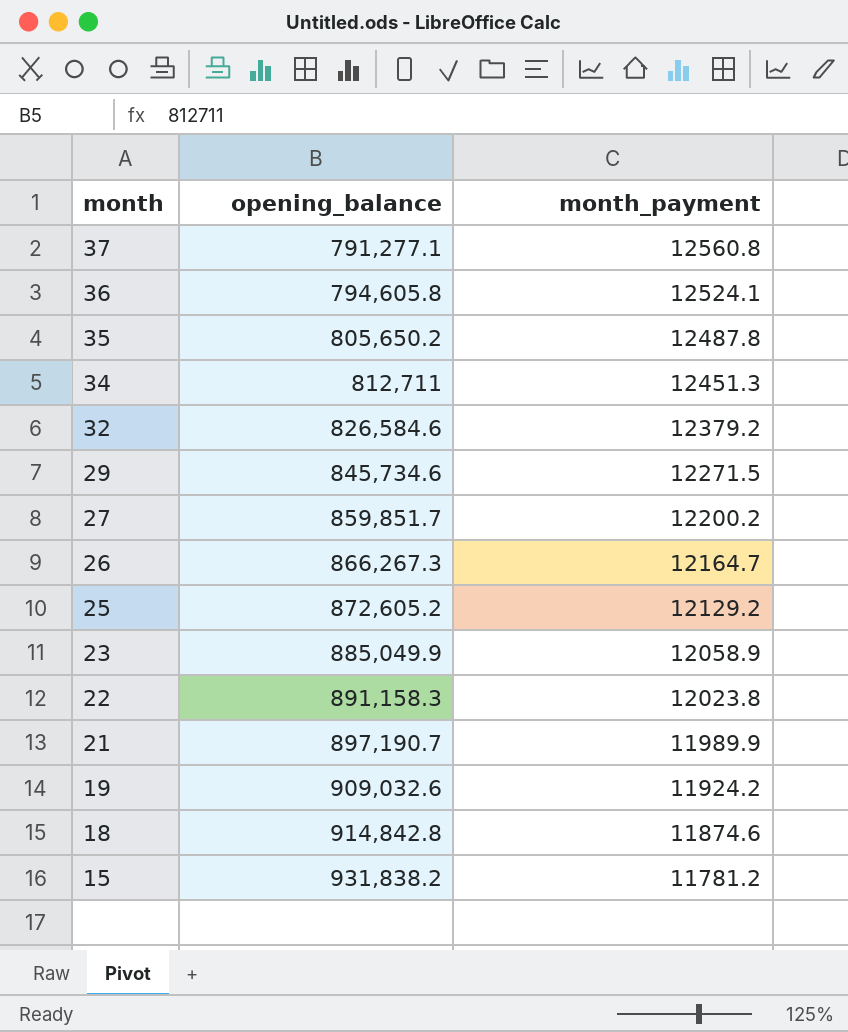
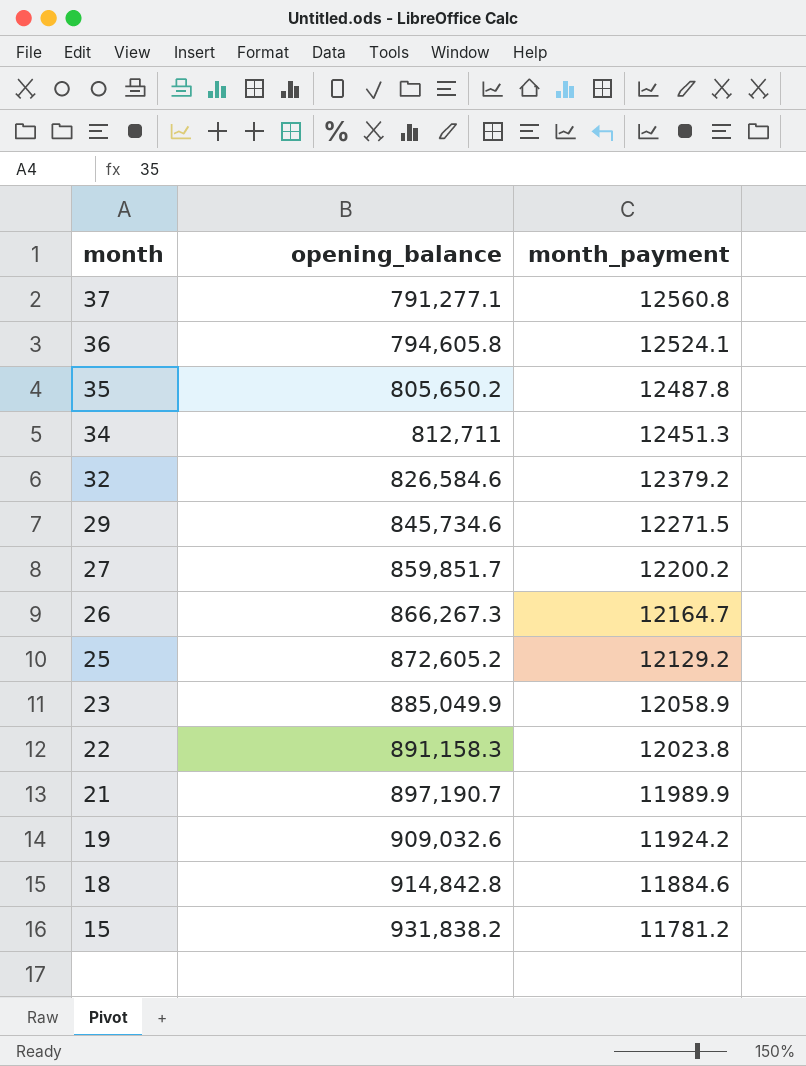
18 | month_payment: 11874.6 -> 11884.6

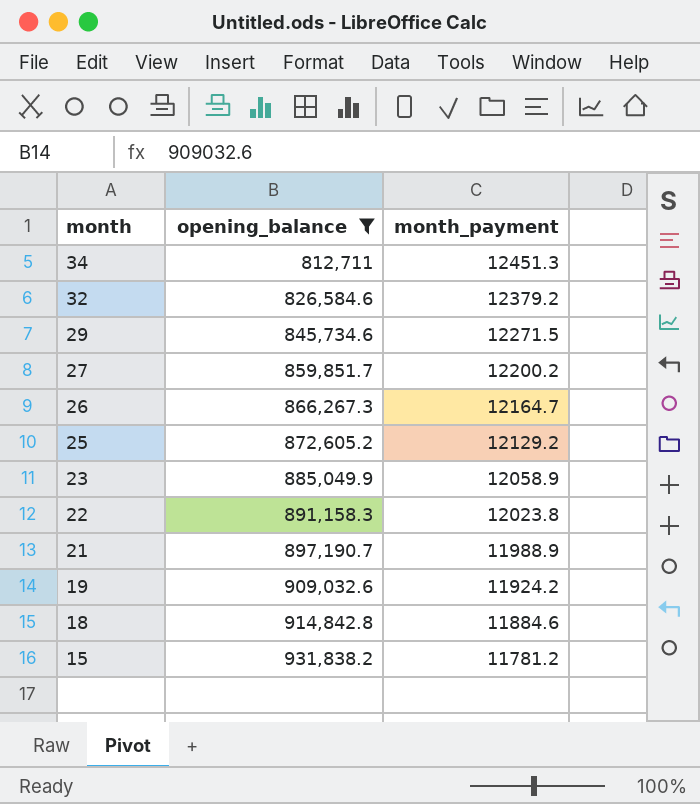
filter: none -> opening_balance >= 812,711
21 | month_payment: 11989.9 -> 11988.9

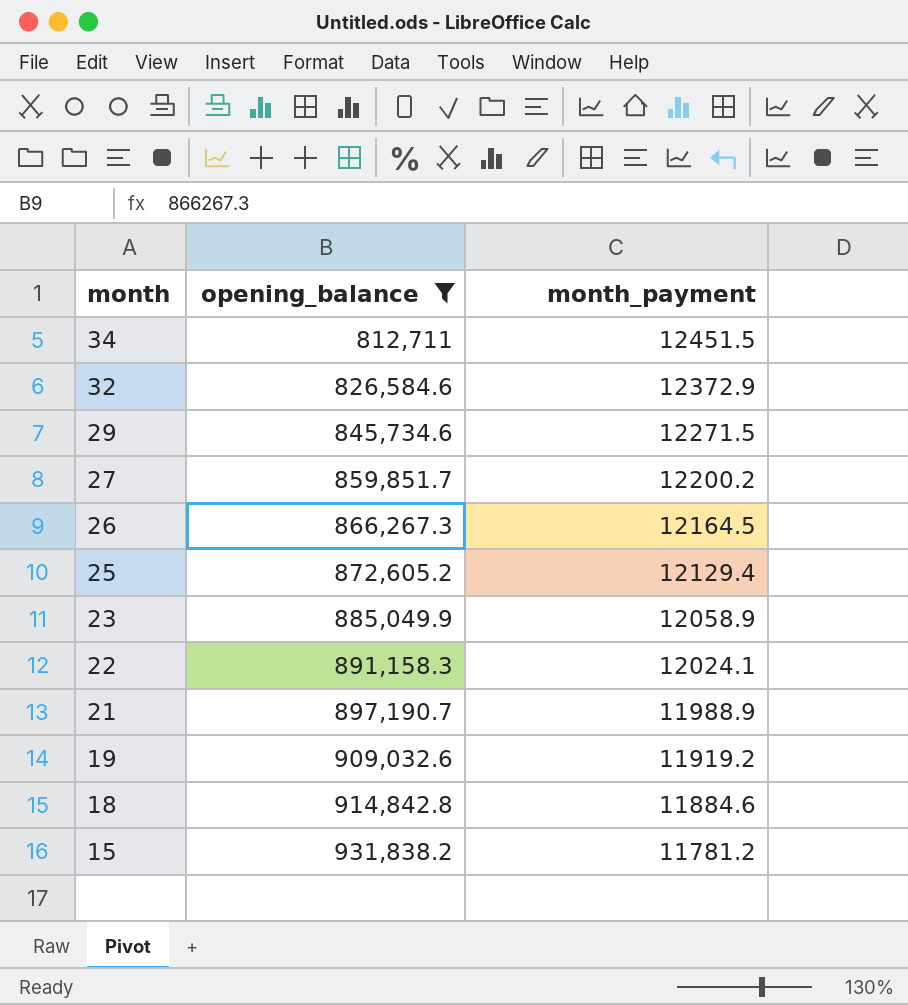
34 | month_payment: 12451.3 -> 12451.5
32 | month_payment: 12379.2 -> 12372.9
26 | month_payment: 12164.7 -> 12164.5
25 | month_payment: 12129.2 -> 12129.4
22 | month_payment: 12023.8 -> 12024.1
19 | month_payment: 11924.2 -> 11919.2

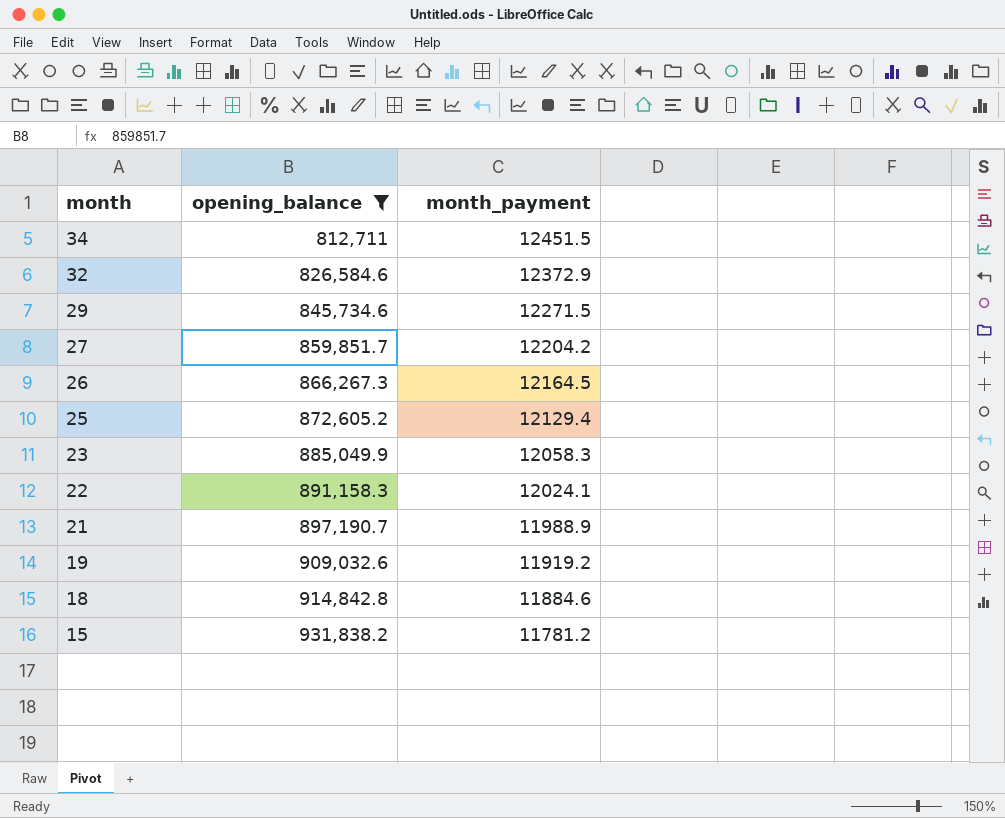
27 | month_payment: 12200.2 -> 12204.2
23 | month_payment: 12058.9 -> 12058.3

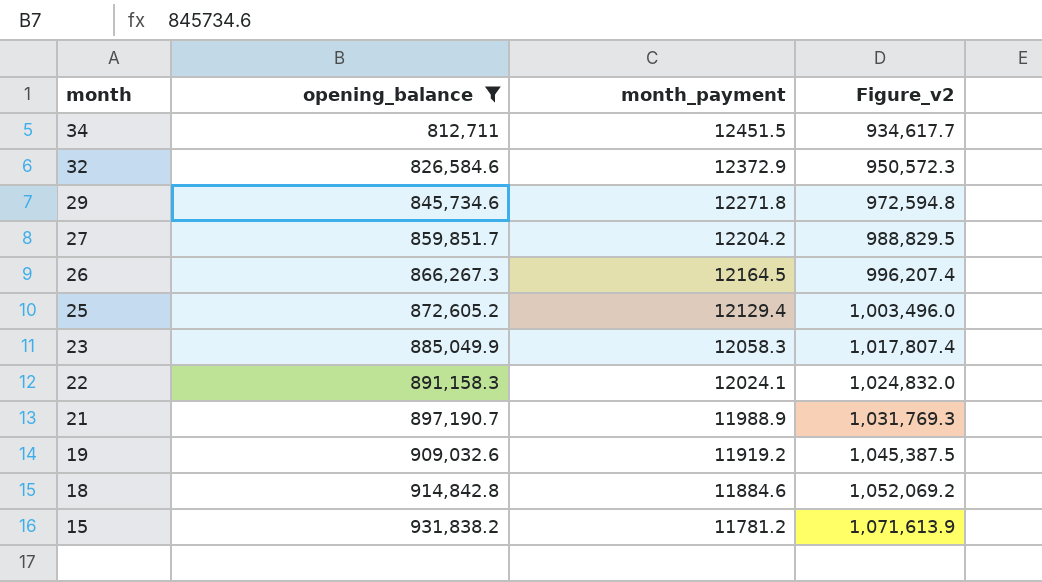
column Figure_v2 | formula: none -> [opening_balance] * 1.15
29 | month_payment: 12271.5 -> 12271.8

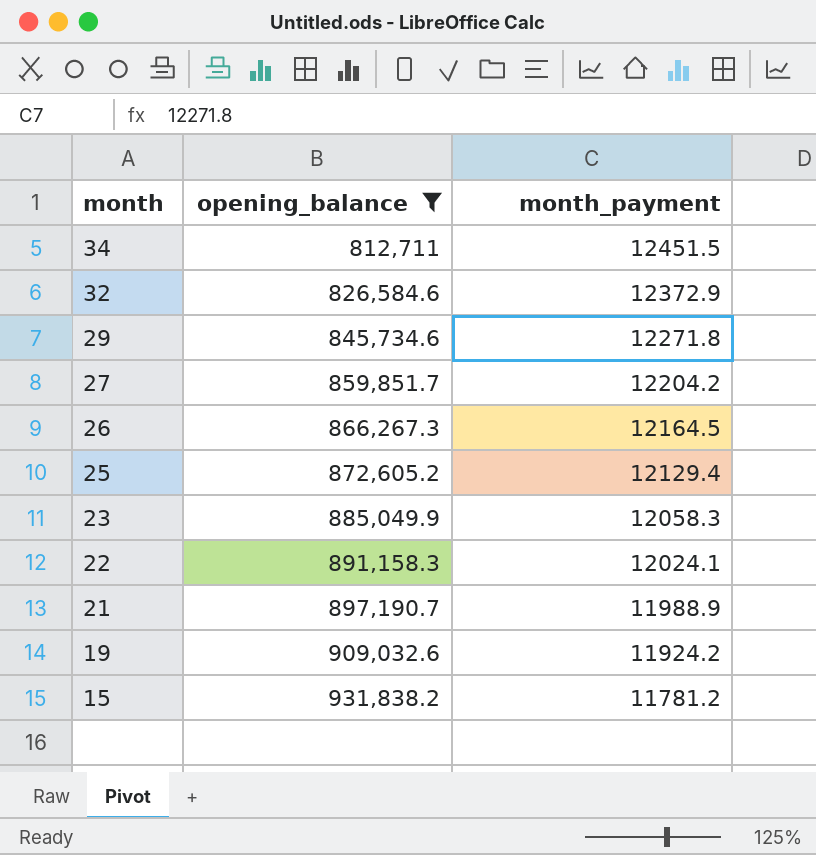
column Figure_v2 | formula: [opening_balance] * 1.15 -> none
row 18: 914,842.8 | 11884.6 | 1,052,069.2 -> none
19 | month_payment: 11919.2 -> 11924.2

